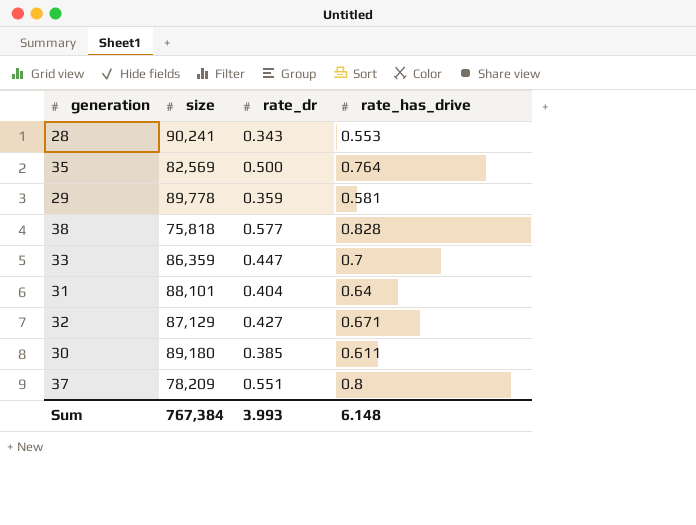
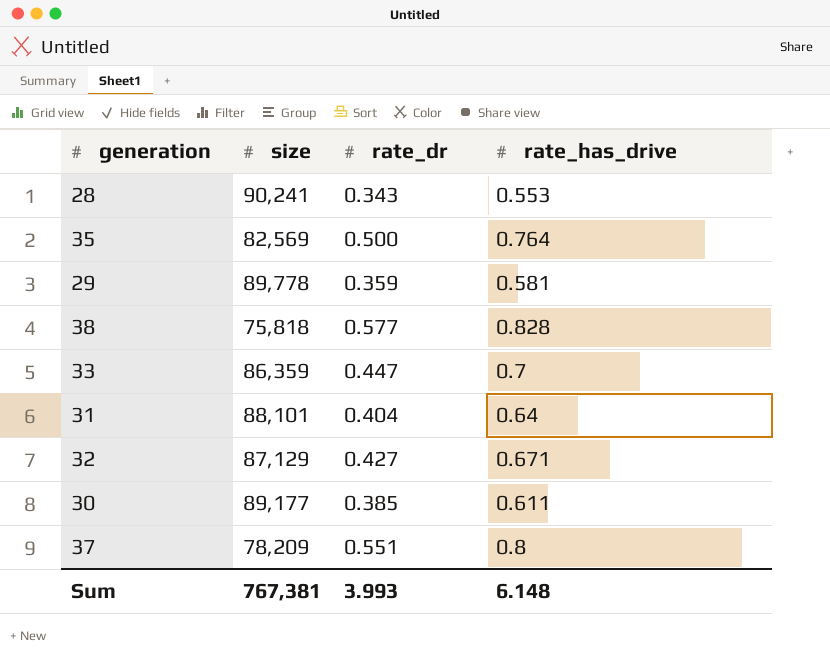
30 | size: 89,180 -> 89,177
Sum | size: 767,384 -> 767,381

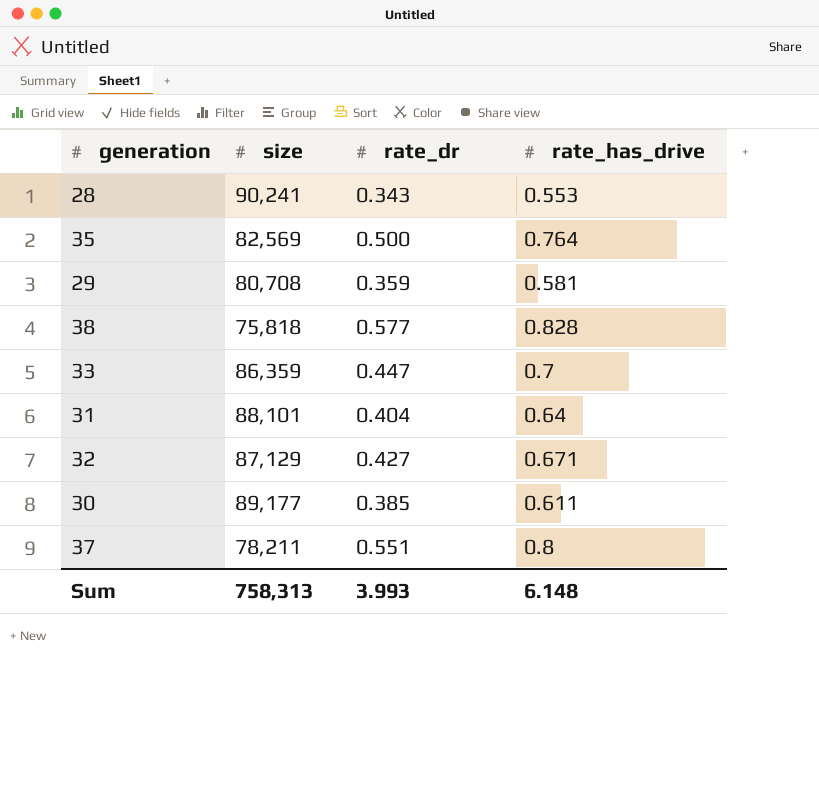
29 | size: 89,778 -> 80,708
37 | size: 78,209 -> 78,211
Sum | size: 767,381 -> 758,313

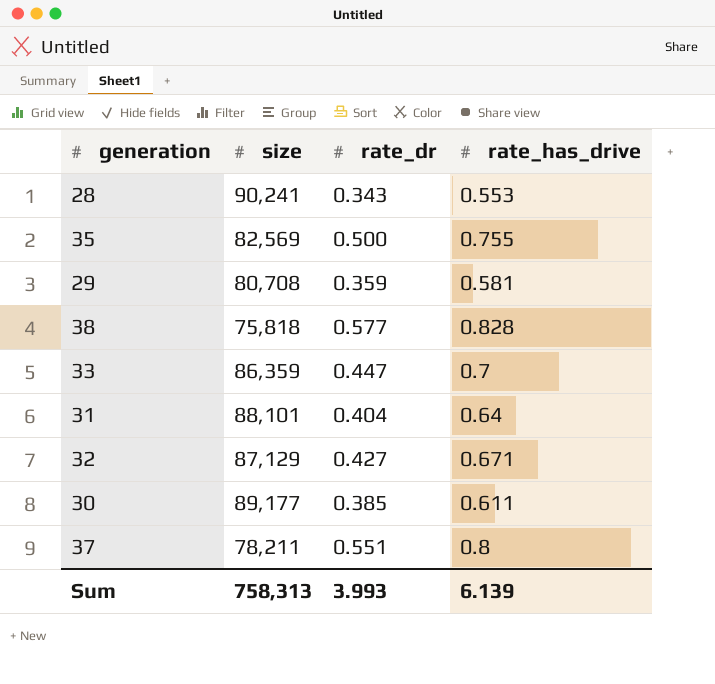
35 | rate_has_drive: 0.764 -> 0.755
Sum | rate_has_drive: 6.148 -> 6.139

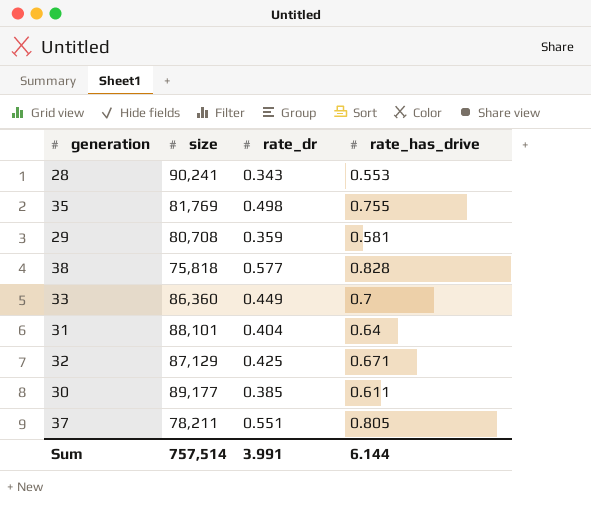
35 | size: 82,569 -> 81,769
35 | rate_dr: 0.500 -> 0.498
33 | size: 86,359 -> 86,360
33 | rate_dr: 0.447 -> 0.449
32 | rate_dr: 0.427 -> 0.425
37 | rate_has_drive: 0.8 -> 0.805
Sum | size: 758,313 -> 757,514
Sum | rate_dr: 3.993 -> 3.991
Sum | rate_has_drive: 6.139 -> 6.144

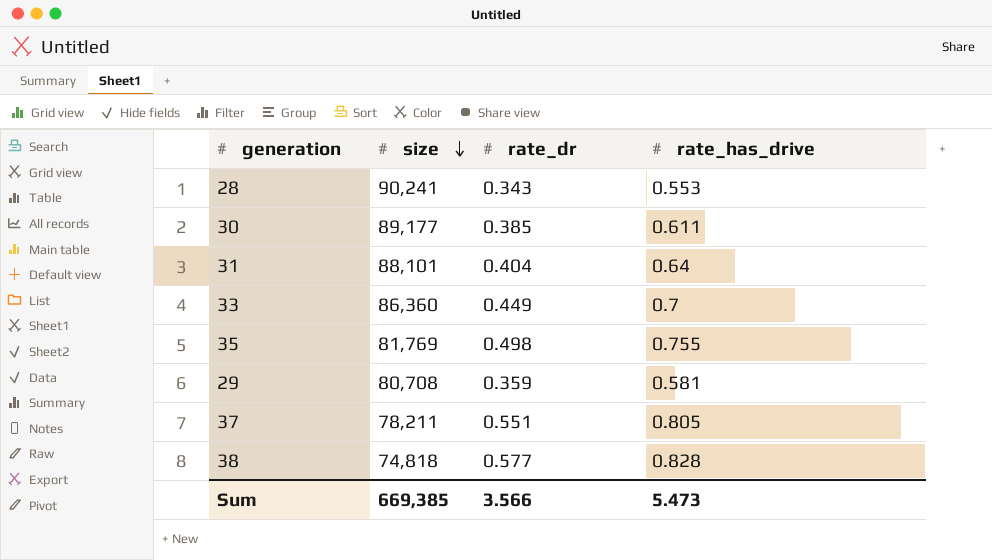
row order: none -> size descending
row 32: 87,129 | 0.425 | 0.671 -> none
38 | size: 75,818 -> 74,818
Sum | size: 757,514 -> 669,385
Sum | rate_dr: 3.991 -> 3.566
Sum | rate_has_drive: 6.144 -> 5.473

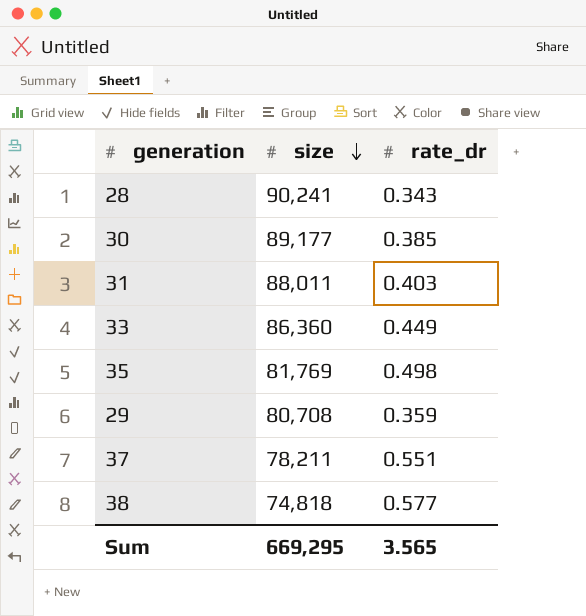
column rate_has_drive | position: 4 -> none
31 | size: 88,101 -> 88,011
31 | rate_dr: 0.404 -> 0.403
Sum | size: 669,385 -> 669,295
Sum | rate_dr: 3.566 -> 3.565

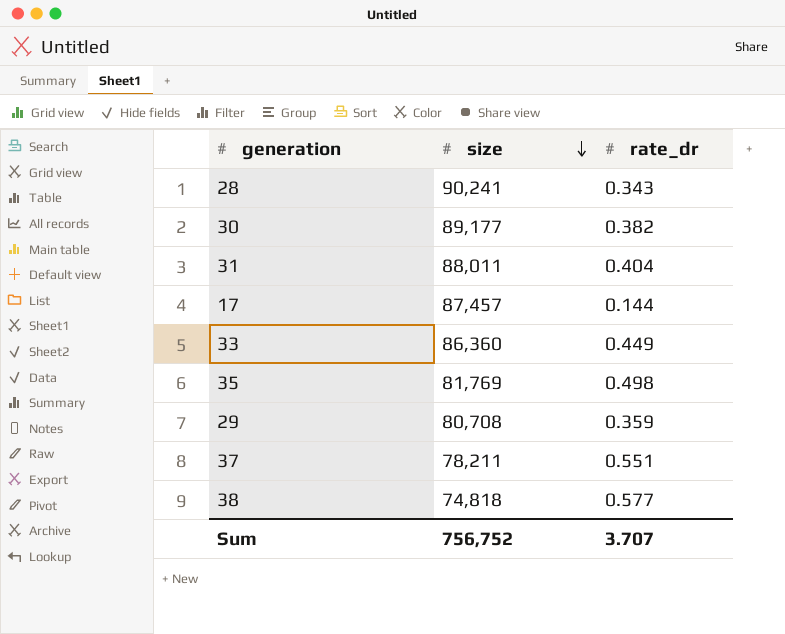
30 | rate_dr: 0.385 -> 0.382
31 | rate_dr: 0.403 -> 0.404
row 17: none -> 87,457 | 0.144
Sum | size: 669,295 -> 756,752
Sum | rate_dr: 3.565 -> 3.707

